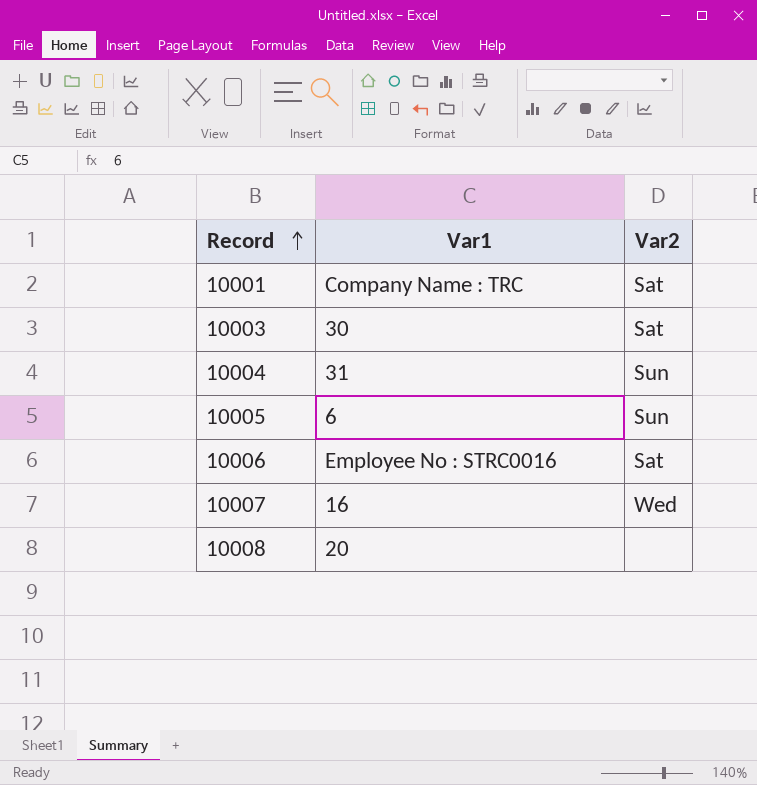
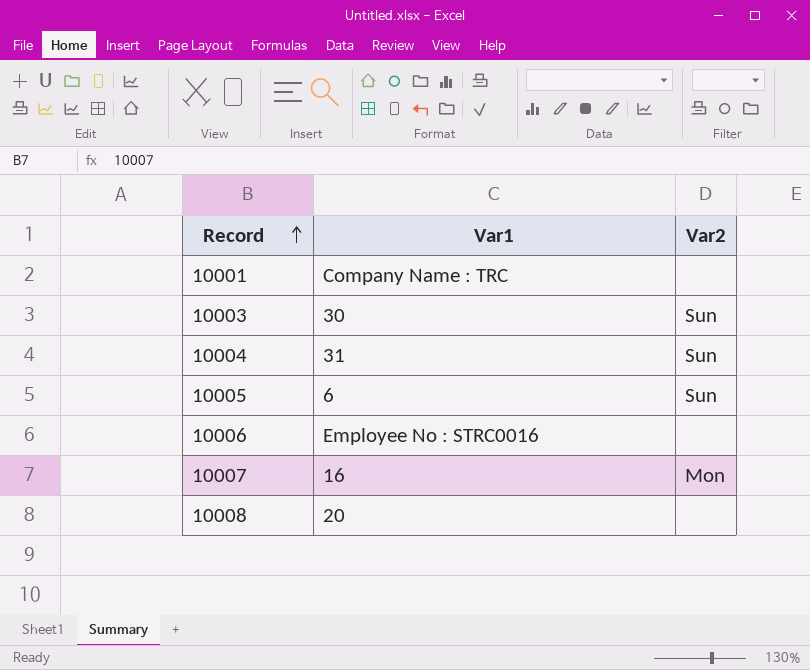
10001 | Var2: Sat -> none
10003 | Var2: Sat -> Sun
10006 | Var2: Sat -> none
10007 | Var2: Wed -> Mon

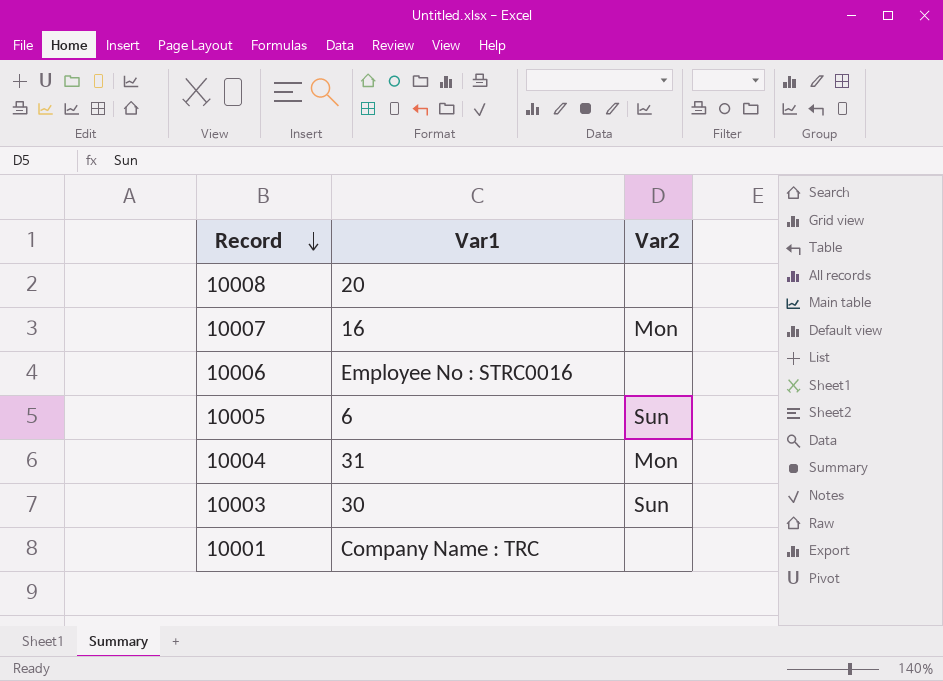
row order: Record ascending -> Record descending
10004 | Var2: Sun -> Mon

